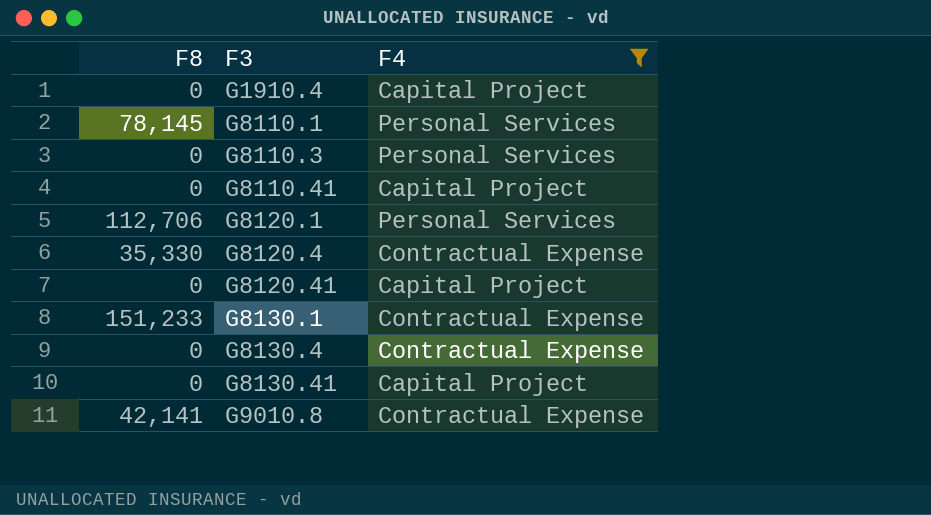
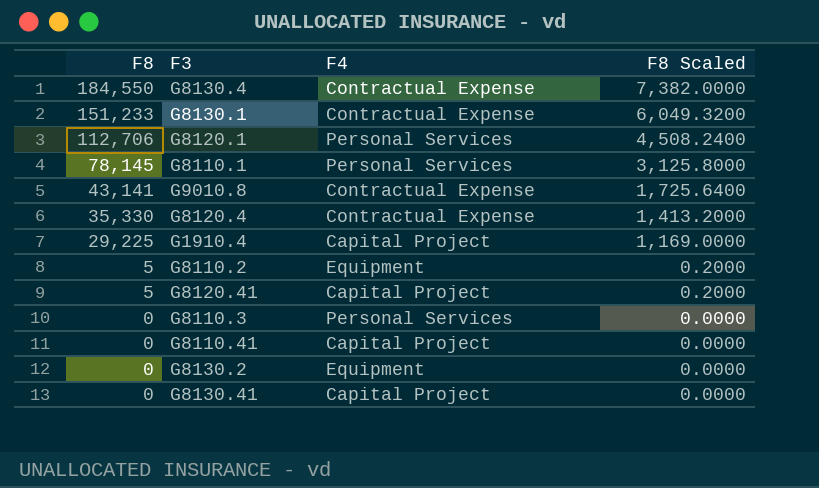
filter: F4 != Equipment -> none
row order: F3 ascending -> F8 descending
column F8 Scaled | formula: none -> [F8] * 0.04
G8130.4 | F8: 0 -> 184,550
G9010.8 | F8: 42,141 -> 43,141
G1910.4 | F8: 0 -> 29,225
G8120.41 | F8: 0 -> 5

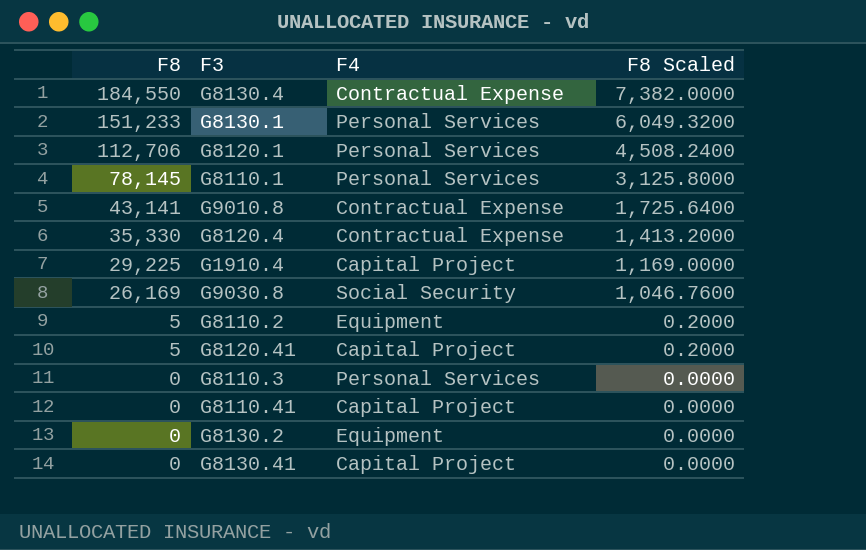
G8130.1 | F4: Contractual Expense -> Personal Services
row G9030.8: none -> 26,169 | Social Security | 1,046.7600

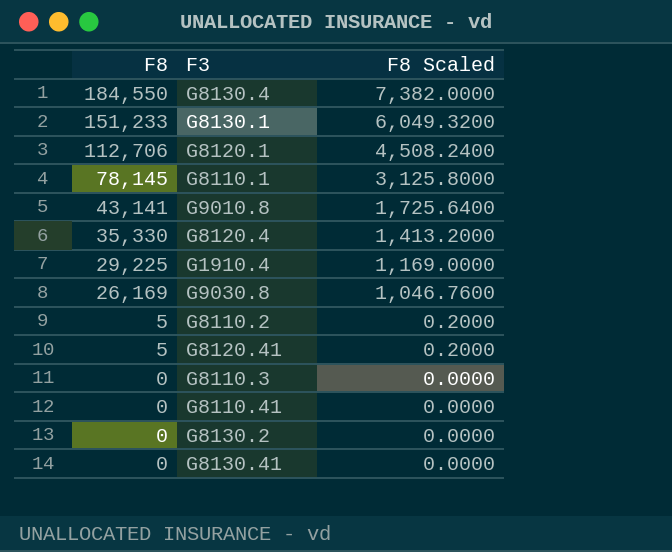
column F4 | position: 3 -> none

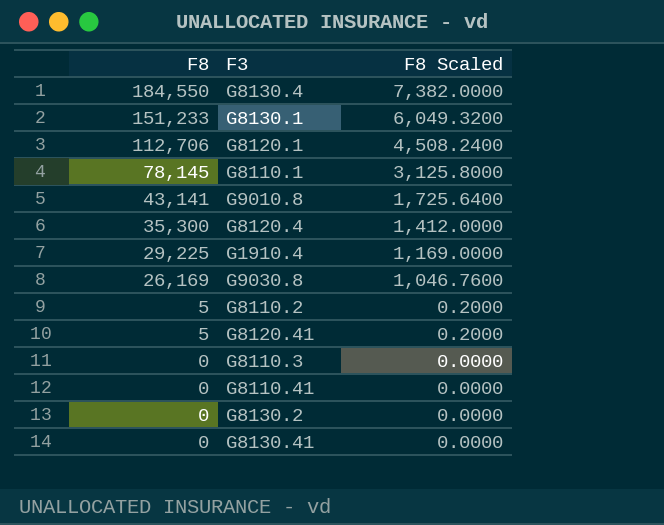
G8120.4 | F8: 35,330 -> 35,300
G8120.4 | F8 Scaled: 1,413.2000 -> 1,412.0000

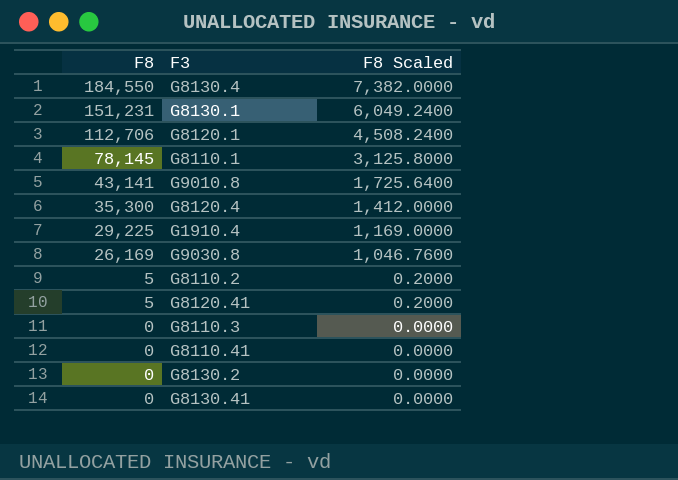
G8130.1 | F8: 151,233 -> 151,231
G8130.1 | F8 Scaled: 6,049.3200 -> 6,049.2400

